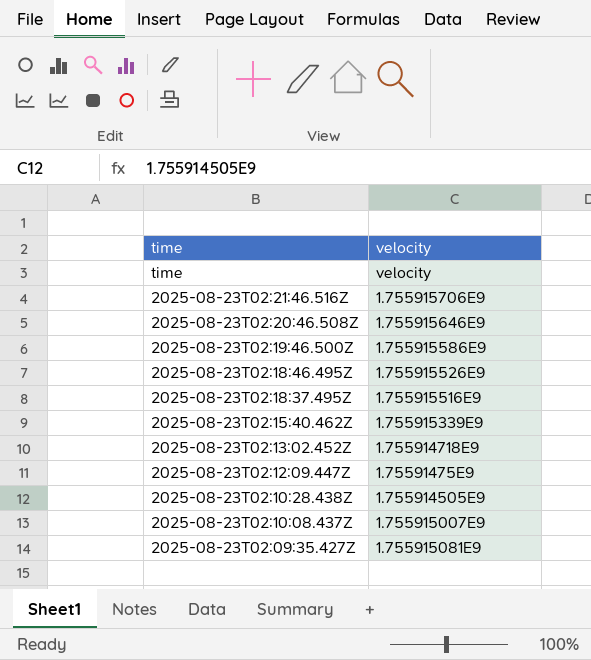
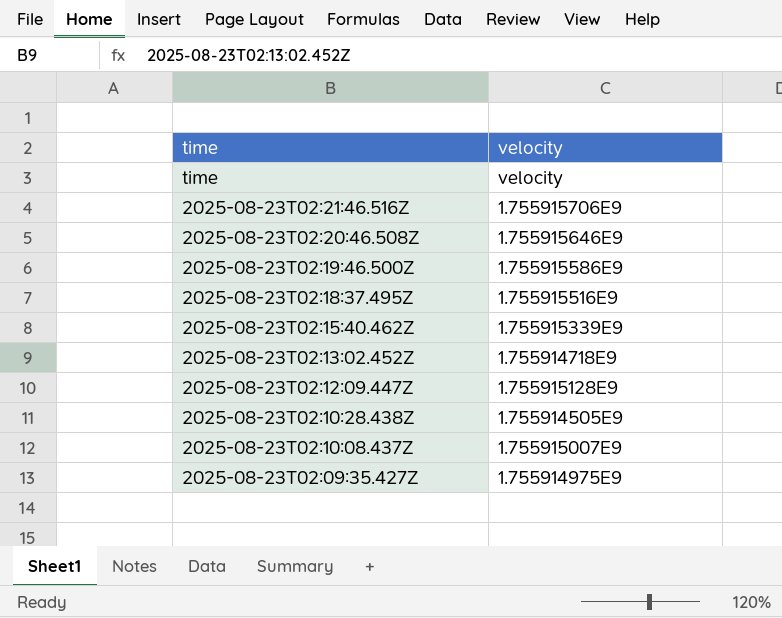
row 2025-08-23T02:18:46.495Z: 1.755915526E9 -> none
2025-08-23T02:12:09.447Z | velocity: 1.75591475E9 -> 1.755915128E9
2025-08-23T02:09:35.427Z | velocity: 1.755915081E9 -> 1.755914975E9

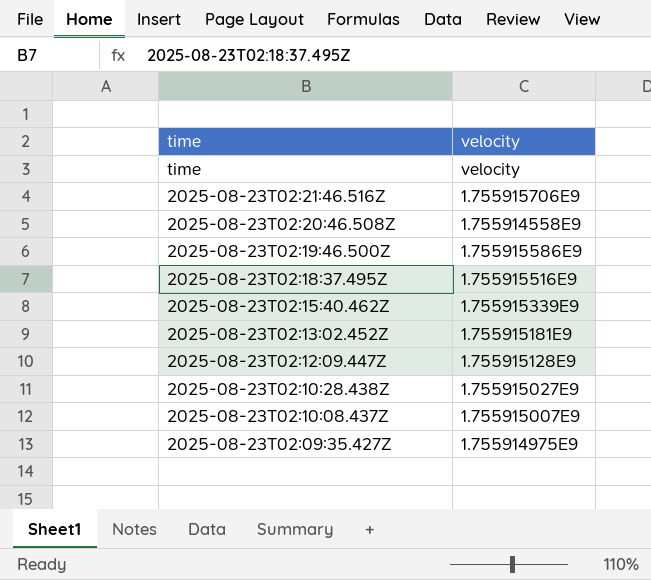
2025-08-23T02:20:46.508Z | velocity: 1.755915646E9 -> 1.755914558E9
2025-08-23T02:13:02.452Z | velocity: 1.755914718E9 -> 1.755915181E9
2025-08-23T02:10:28.438Z | velocity: 1.755914505E9 -> 1.755915027E9

